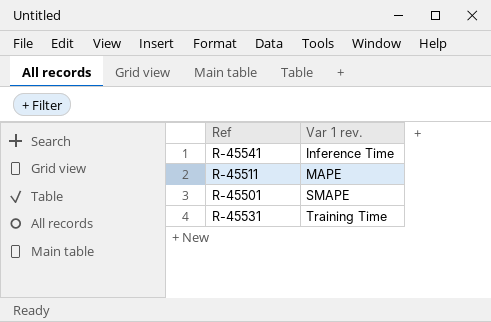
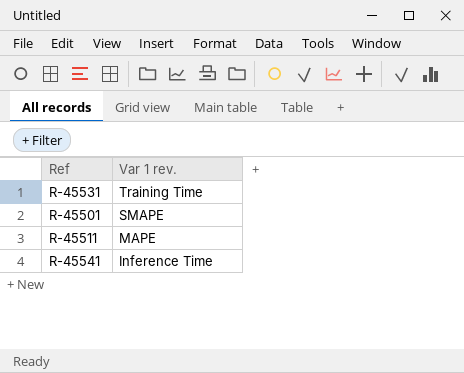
row order: Var 1 rev. ascending -> Var 1 rev. descending

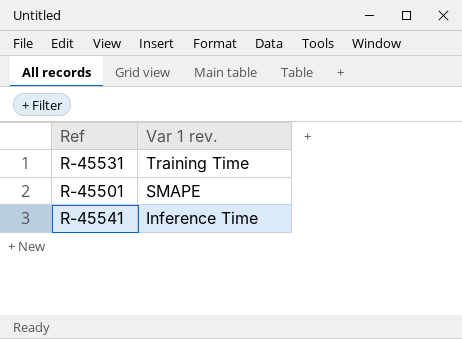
row R-45511: MAPE -> none

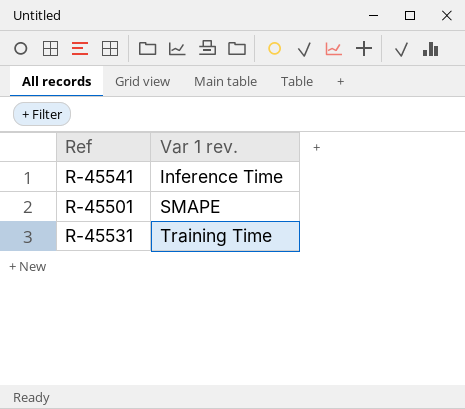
row order: Var 1 rev. descending -> Var 1 rev. ascending

